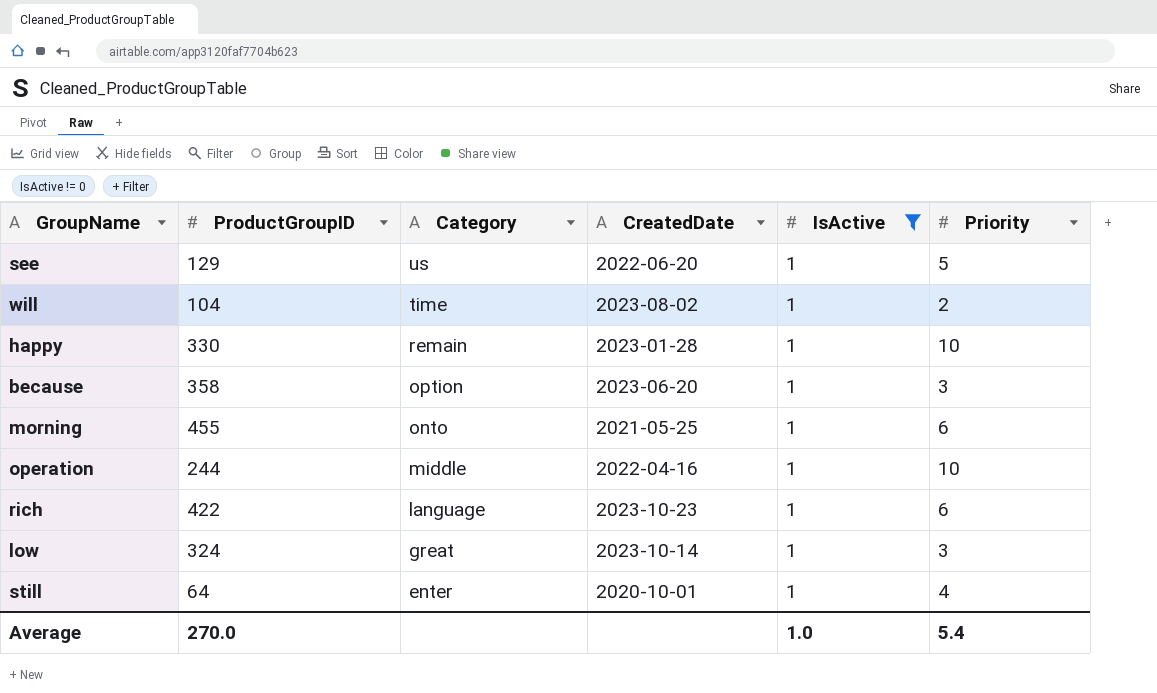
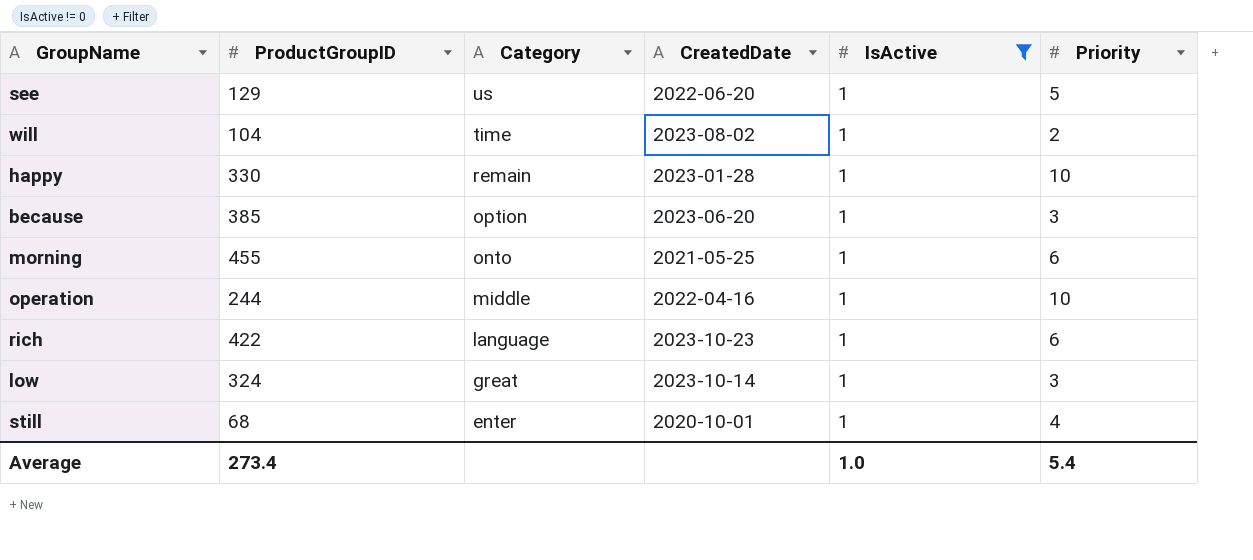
because | ProductGroupID: 358 -> 385
still | ProductGroupID: 64 -> 68
Average | ProductGroupID: 270.0 -> 273.4

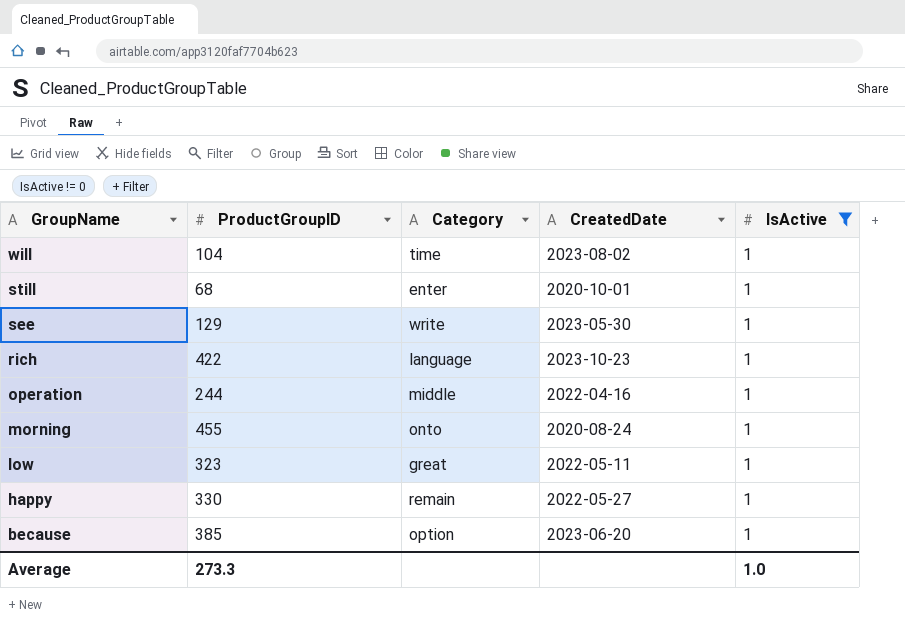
row order: Category descending -> GroupName descending
column Priority | position: 6 -> none
see | Category: us -> write
see | CreatedDate: 2022-06-20 -> 2023-05-30
morning | CreatedDate: 2021-05-25 -> 2020-08-24
low | ProductGroupID: 324 -> 323
low | CreatedDate: 2023-10-14 -> 2022-05-11
happy | CreatedDate: 2023-01-28 -> 2022-05-27
Average | ProductGroupID: 273.4 -> 273.3

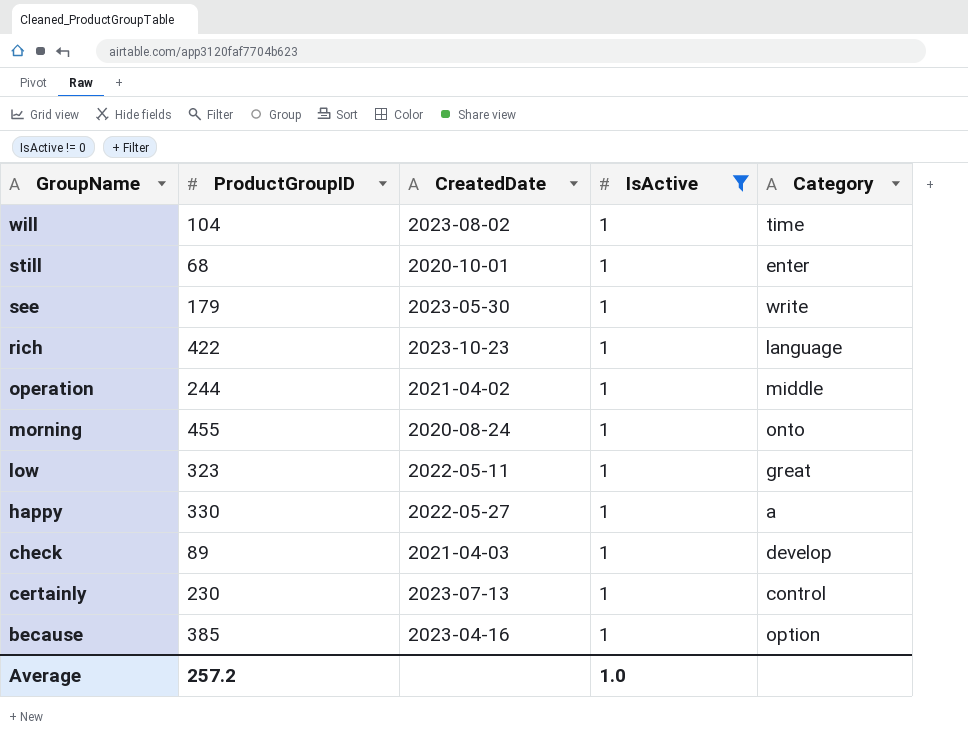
column Category | position: 3 -> 5
see | ProductGroupID: 129 -> 179
operation | CreatedDate: 2022-04-16 -> 2021-04-02
happy | Category: remain -> a
row check: none -> 89 | 2021-04-03 | 1 | develop
row certainly: none -> 230 | 2023-07-13 | 1 | control
because | CreatedDate: 2023-06-20 -> 2023-04-16
Average | ProductGroupID: 273.3 -> 257.2

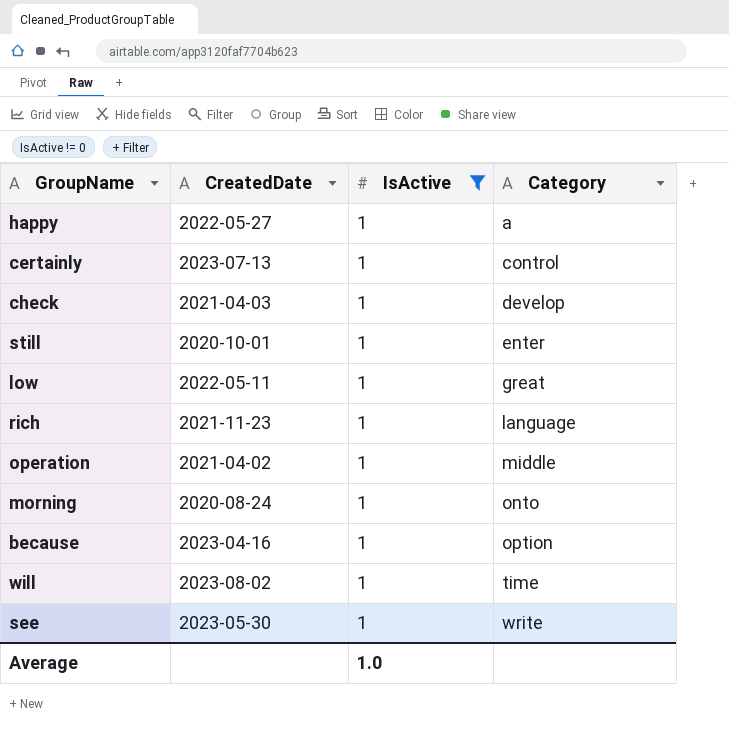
row order: GroupName descending -> Category ascending
column ProductGroupID | position: 2 -> none
rich | CreatedDate: 2023-10-23 -> 2021-11-23

